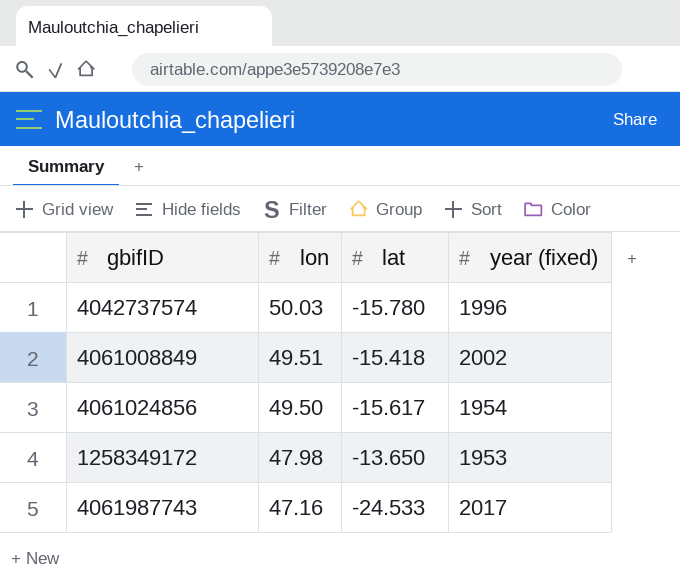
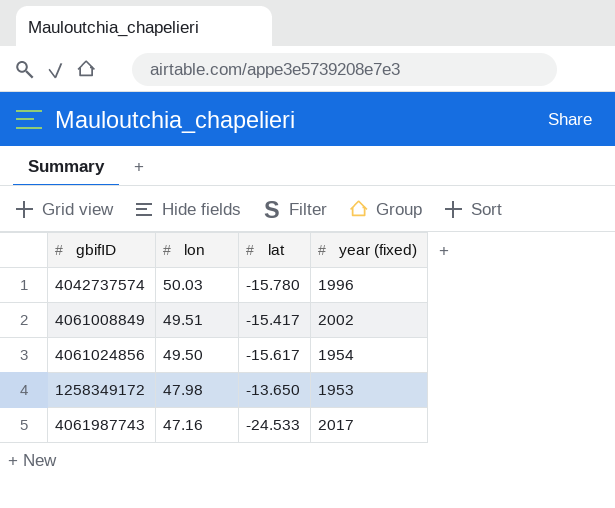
4061008849 | lat: -15.418 -> -15.417

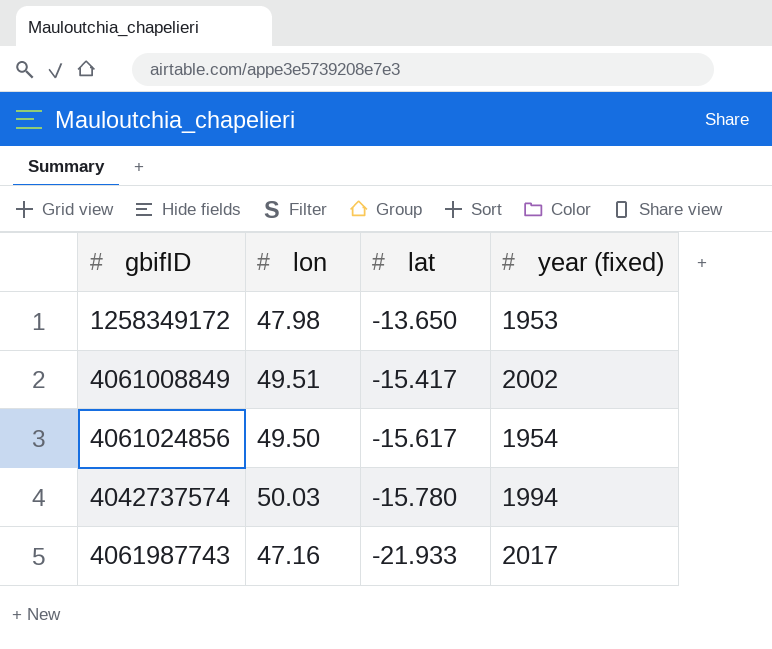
row order: lon descending -> lat descending
4042737574 | year (fixed): 1996 -> 1994
4061987743 | lat: -24.533 -> -21.933

